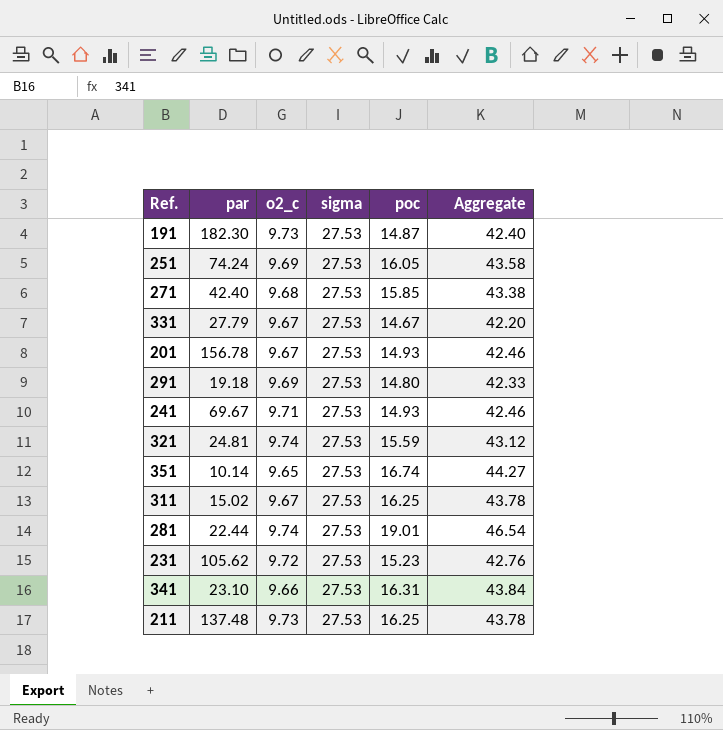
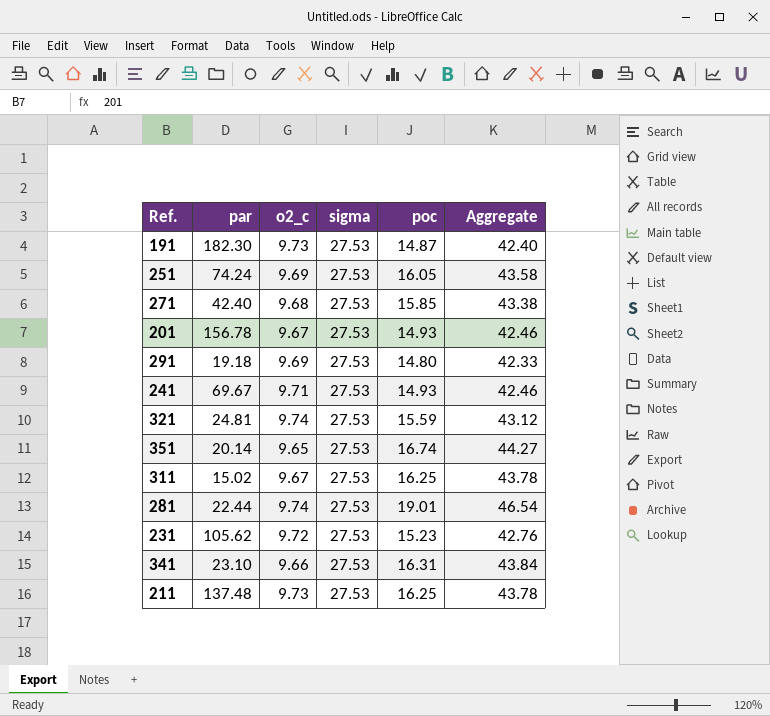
row 331: 27.79 | 9.67 | 27.53 | 14.67 | 42.20 -> none
351 | par: 10.14 -> 20.14

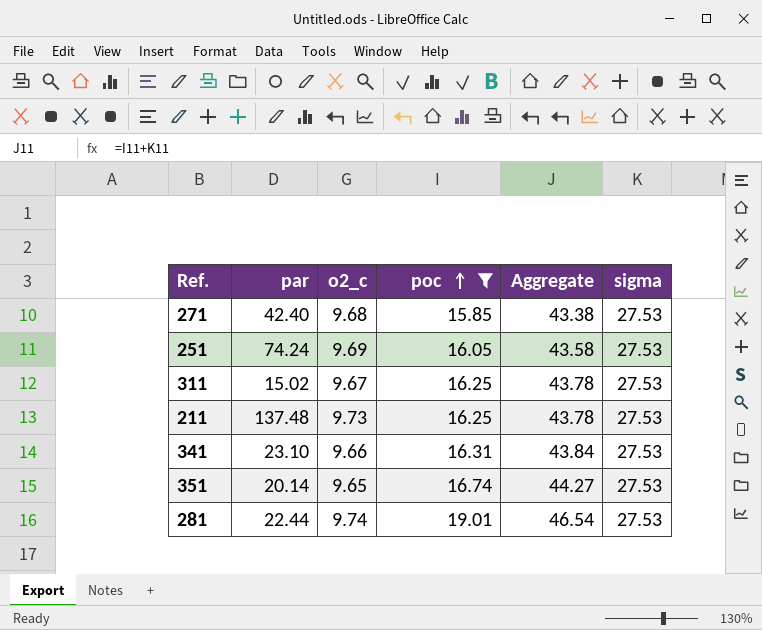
filter: none -> poc >= 15.85
row order: none -> poc ascending
column sigma | position: 4 -> 6

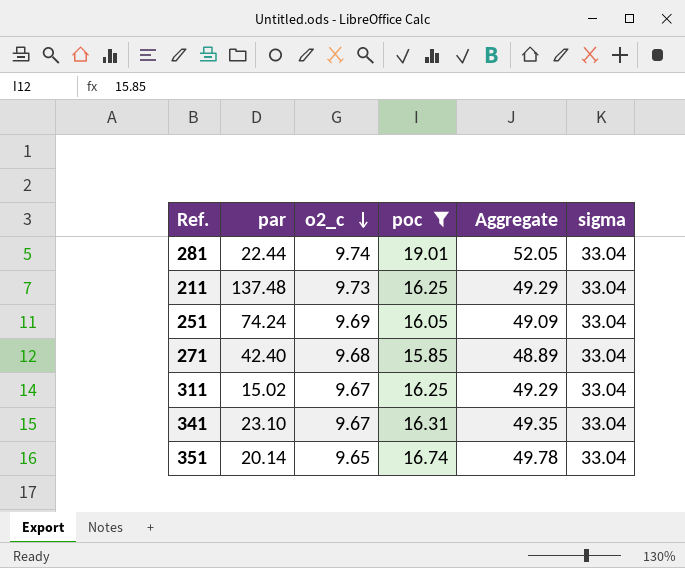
row order: poc ascending -> o2_c descending
281 | Aggregate: 46.54 -> 52.05
281 | sigma: 27.53 -> 33.04
211 | Aggregate: 43.78 -> 49.29
211 | sigma: 27.53 -> 33.04
251 | Aggregate: 43.58 -> 49.09
251 | sigma: 27.53 -> 33.04
271 | Aggregate: 43.38 -> 48.89
271 | sigma: 27.53 -> 33.04
311 | Aggregate: 43.78 -> 49.29
311 | sigma: 27.53 -> 33.04
341 | o2_c: 9.66 -> 9.67
341 | Aggregate: 43.84 -> 49.35
341 | sigma: 27.53 -> 33.04
351 | Aggregate: 44.27 -> 49.78
351 | sigma: 27.53 -> 33.04

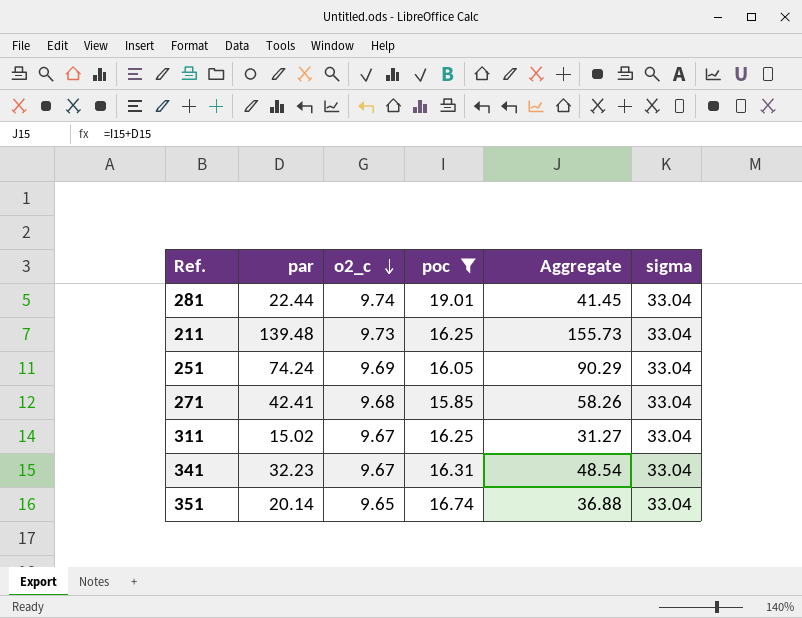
column Aggregate | formula: [poc] + [sigma] -> [par] + [poc]
211 | par: 137.48 -> 139.48
271 | par: 42.40 -> 42.41
341 | par: 23.10 -> 32.23

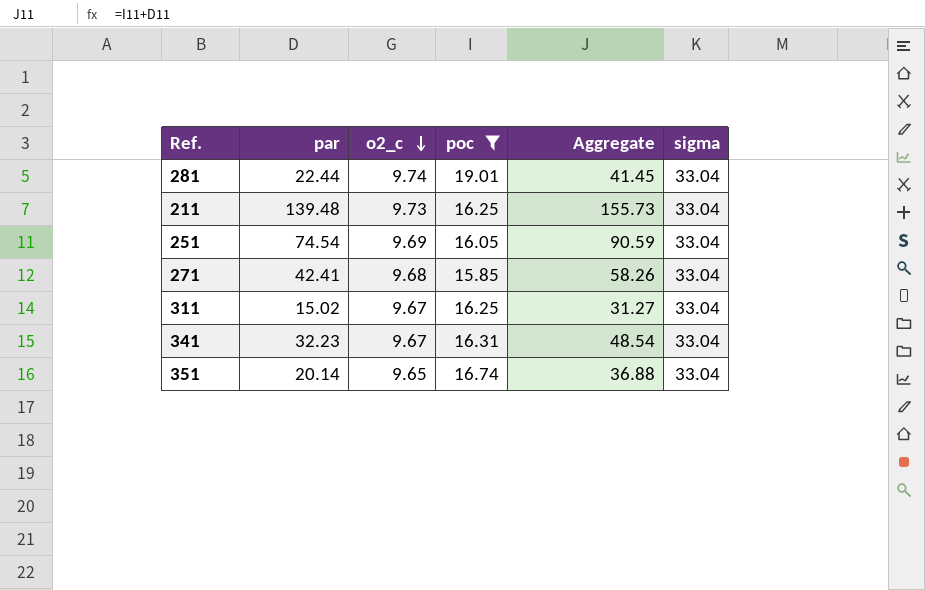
251 | par: 74.24 -> 74.54
251 | Aggregate: 90.29 -> 90.59

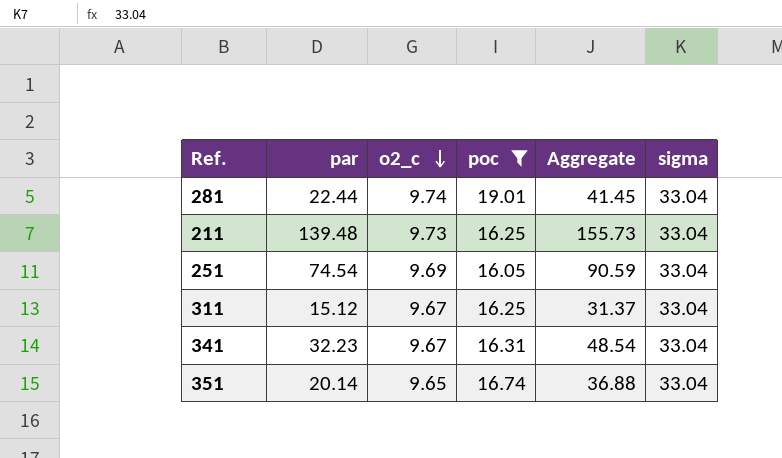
row 271: 42.41 | 9.68 | 15.85 | 58.26 | 33.04 -> none
311 | par: 15.02 -> 15.12
311 | Aggregate: 31.27 -> 31.37

